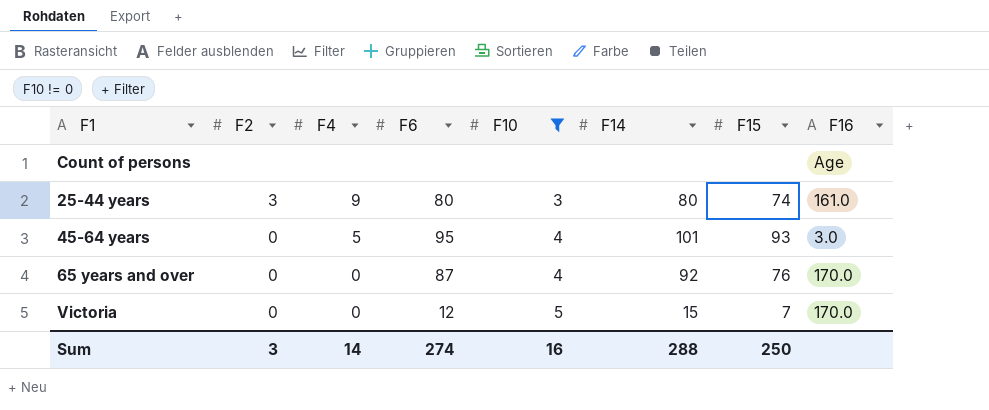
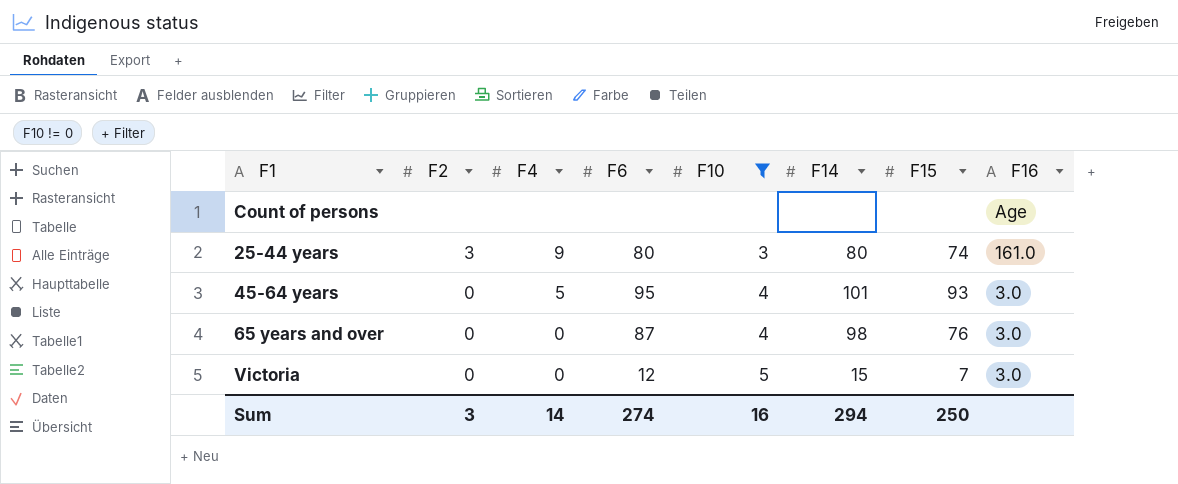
65 years and over | F14: 92 -> 98
65 years and over | F16: 170.0 -> 3.0
Victoria | F16: 170.0 -> 3.0
Sum | F14: 288 -> 294

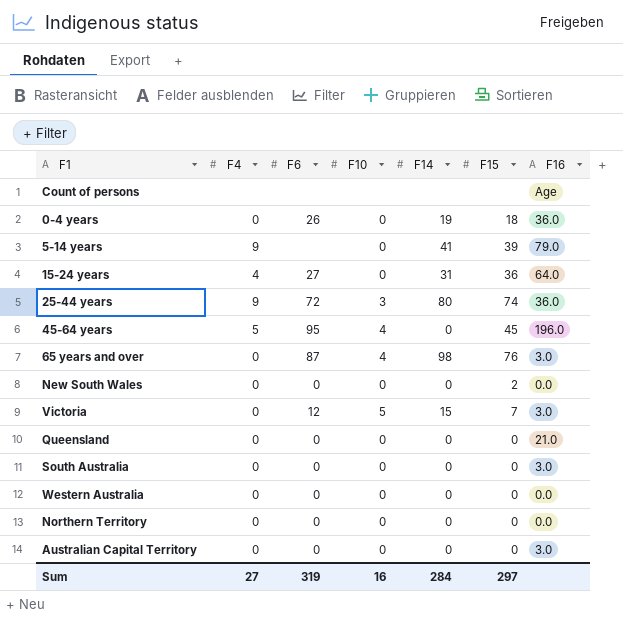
filter: F10 != 0 -> none
column F2 | position: 2 -> none
25-44 years | F6: 80 -> 72
25-44 years | F16: 161.0 -> 36.0
45-64 years | F14: 101 -> 0
45-64 years | F15: 93 -> 45
45-64 years | F16: 3.0 -> 196.0
Sum | F4: 14 -> 27
Sum | F6: 274 -> 319
Sum | F14: 294 -> 284
Sum | F15: 250 -> 297

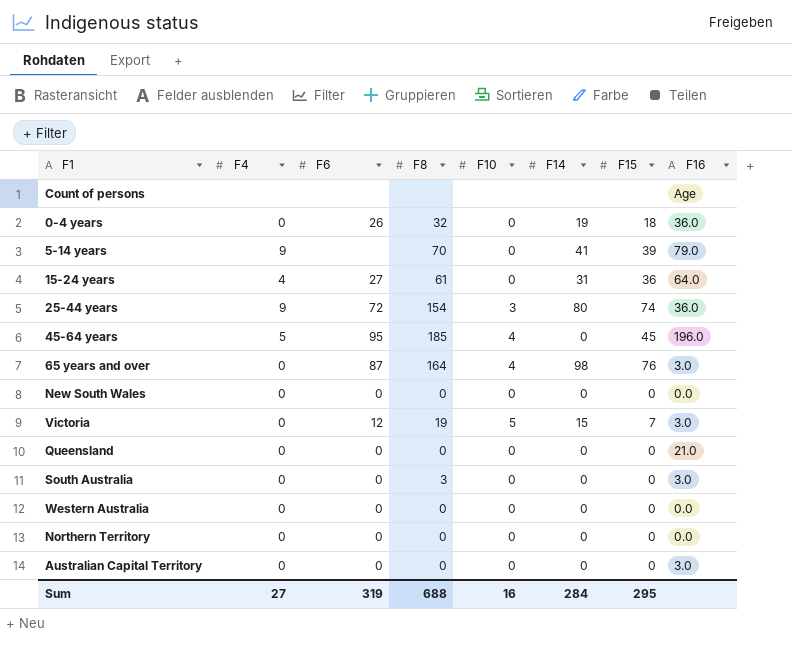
column F8 | position: none -> 4
New South Wales | F15: 2 -> 0
Sum | F15: 297 -> 295

